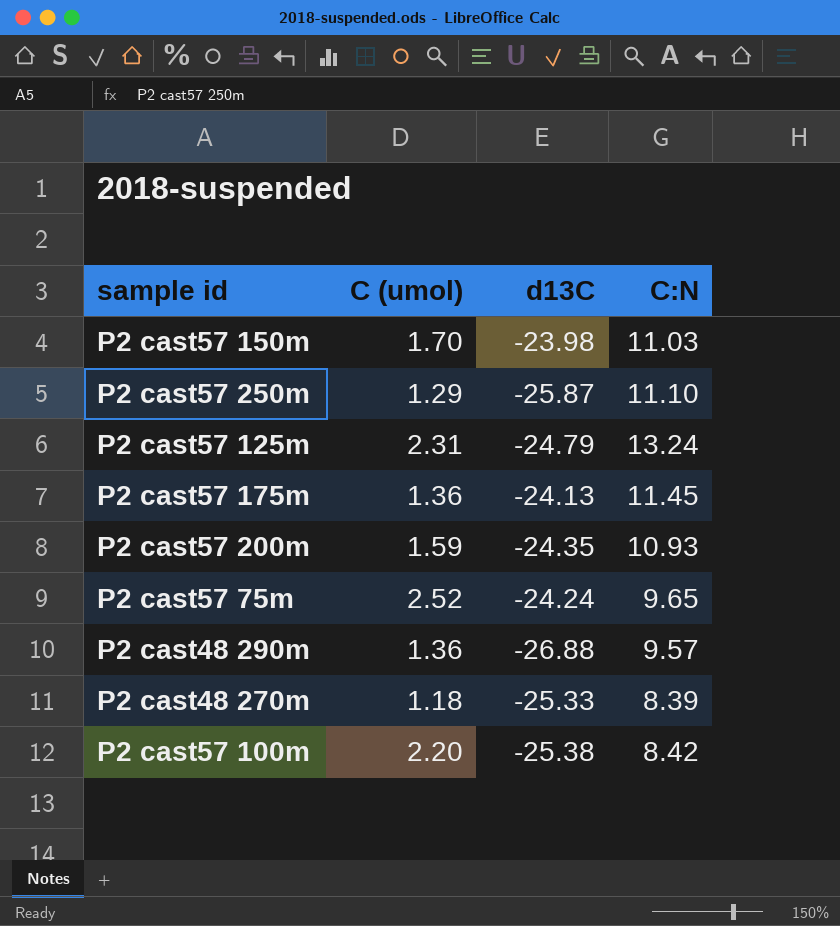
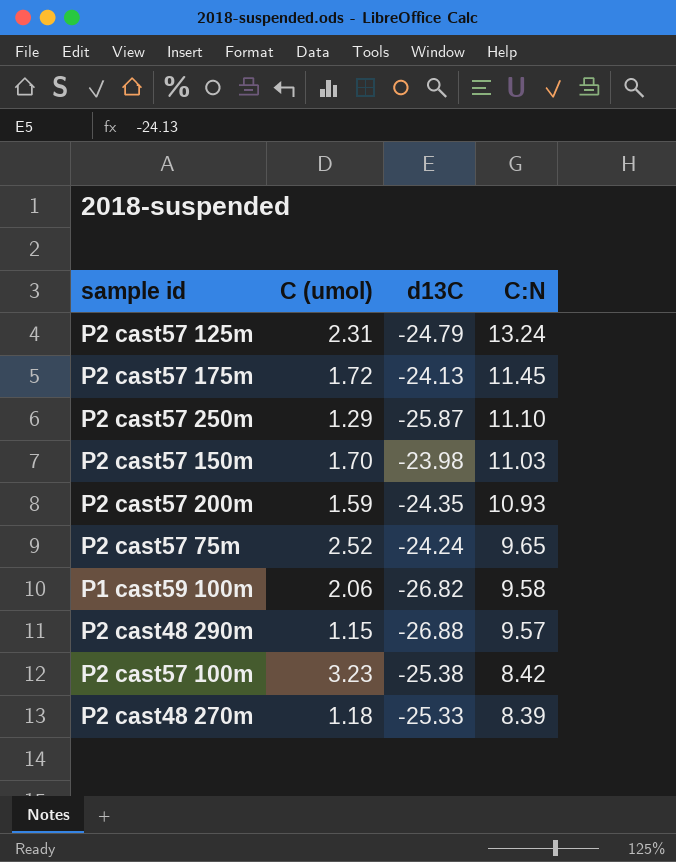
row order: none -> C:N descending
P2 cast57 175m | C (umol): 1.36 -> 1.72
row P1 cast59 100m: none -> 2.06 | -26.82 | 9.58
P2 cast48 290m | C (umol): 1.36 -> 1.15
P2 cast57 100m | C (umol): 2.20 -> 3.23

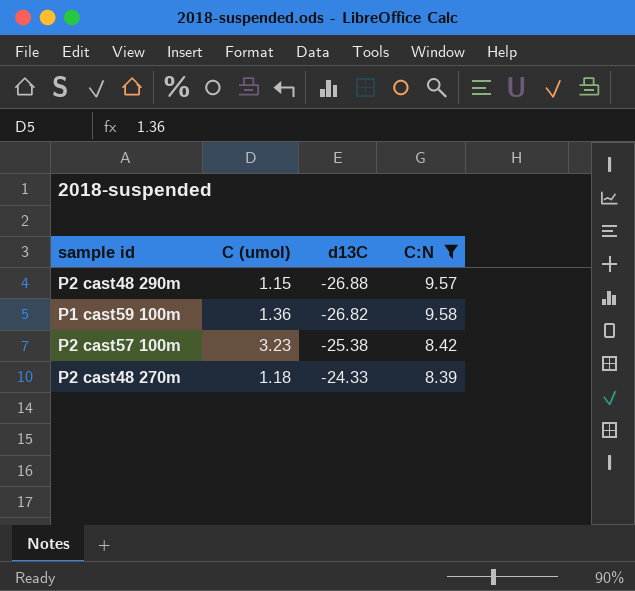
filter: none -> C:N <= 9.58
row order: C:N descending -> d13C ascending
P1 cast59 100m | C (umol): 2.06 -> 1.36
P2 cast48 270m | d13C: -25.33 -> -24.33

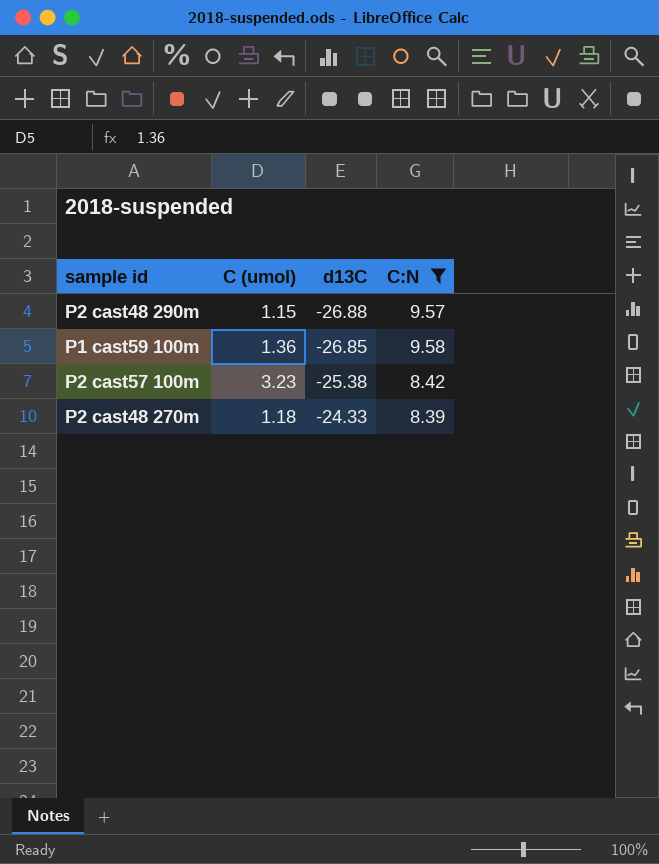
P1 cast59 100m | d13C: -26.82 -> -26.85

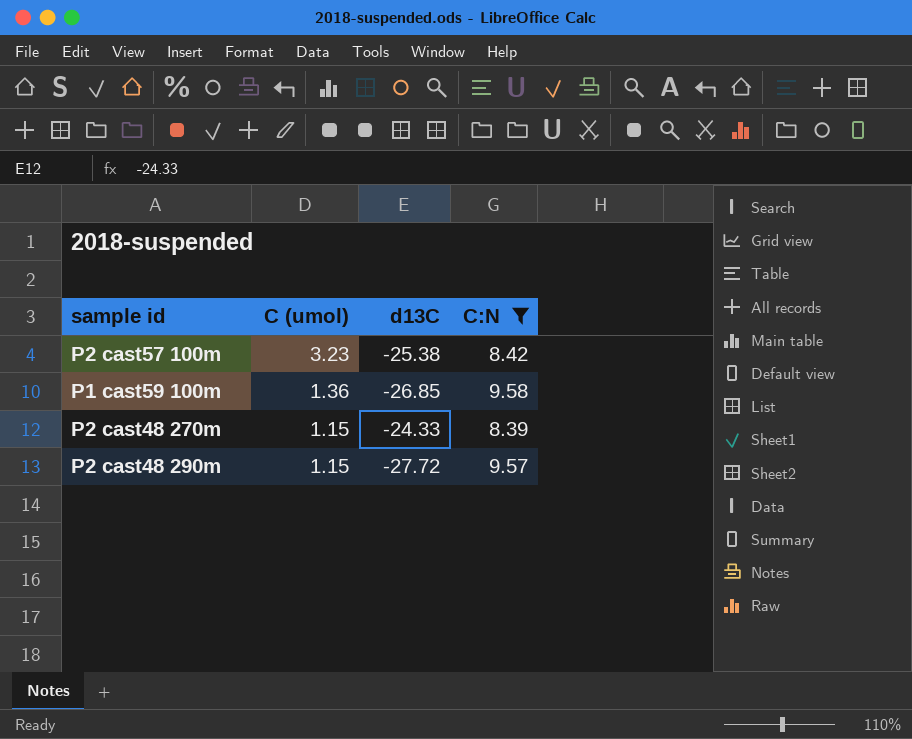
row order: d13C ascending -> C (umol) descending
P2 cast48 270m | C (umol): 1.18 -> 1.15
P2 cast48 290m | d13C: -26.88 -> -27.72

